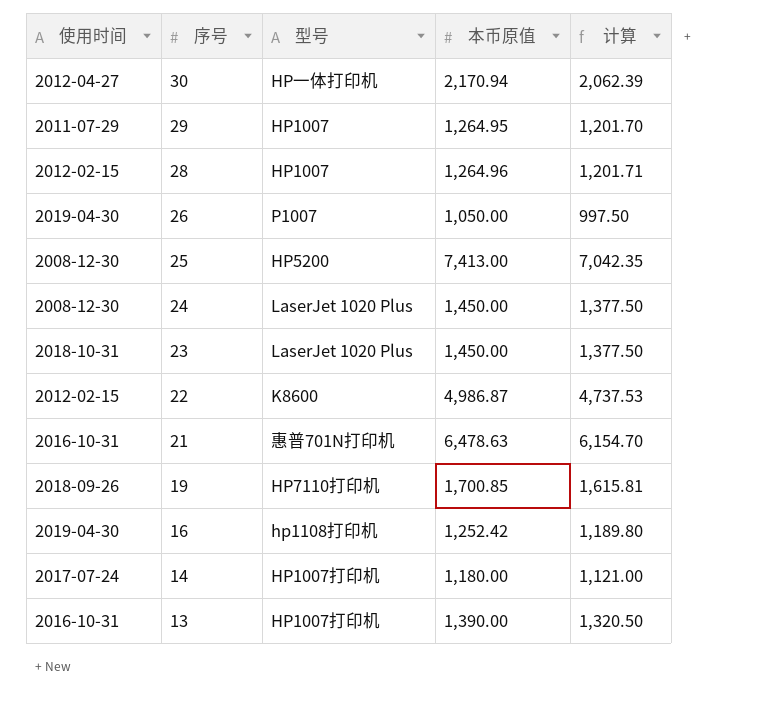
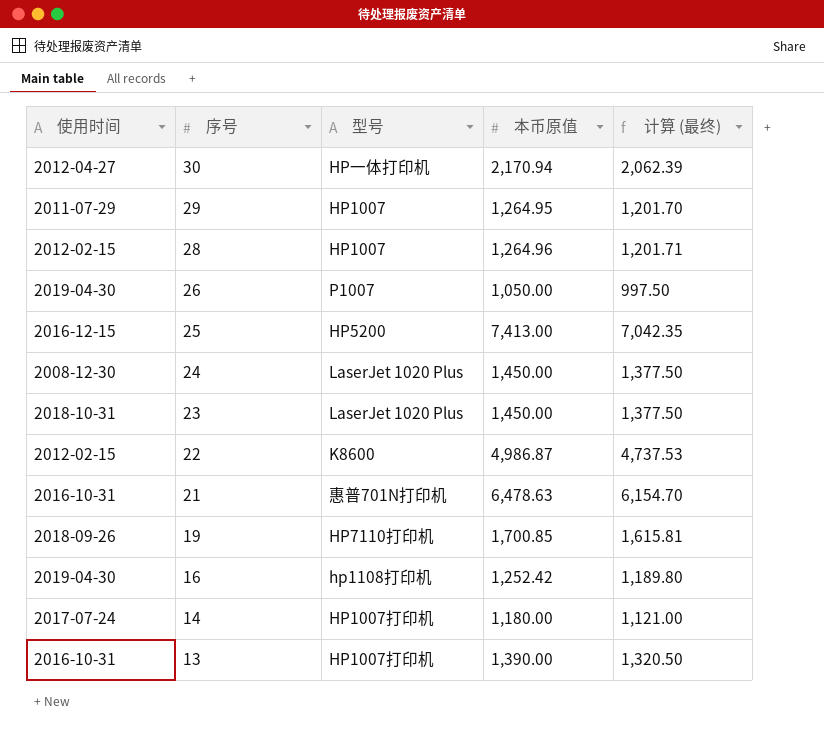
column name: 计算 -> 计算 (最终)
25 | 使用时间: 2008-12-30 -> 2016-12-15

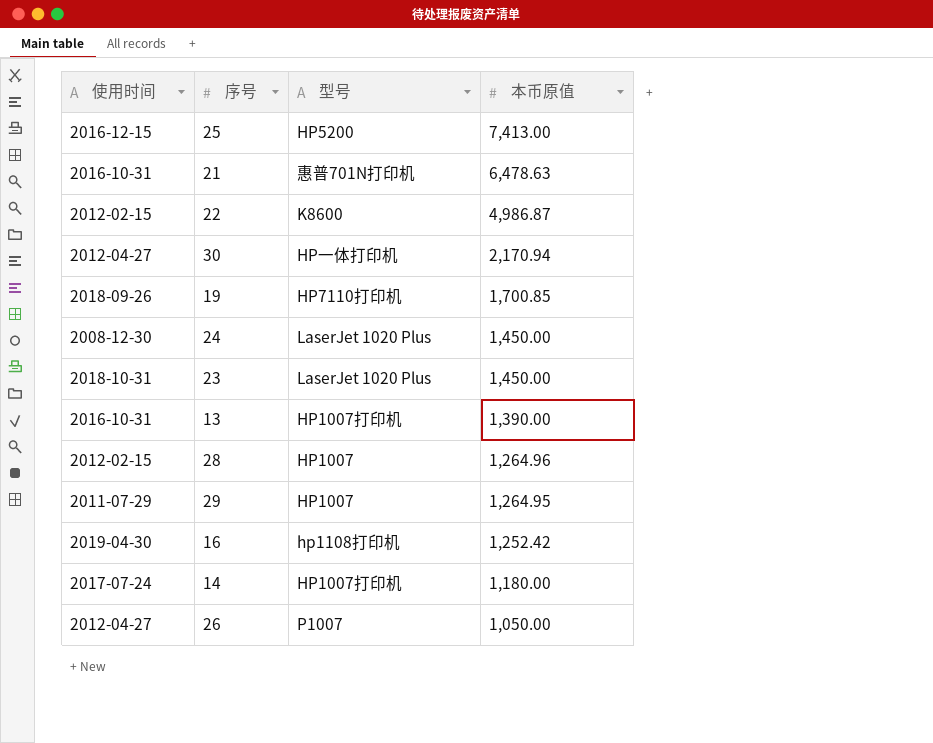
row order: 序号 descending -> 本币原值 descending
column 计算 (最终) | formula: [本币原值] * 0.95 -> none
26 | 使用时间: 2019-04-30 -> 2012-04-27

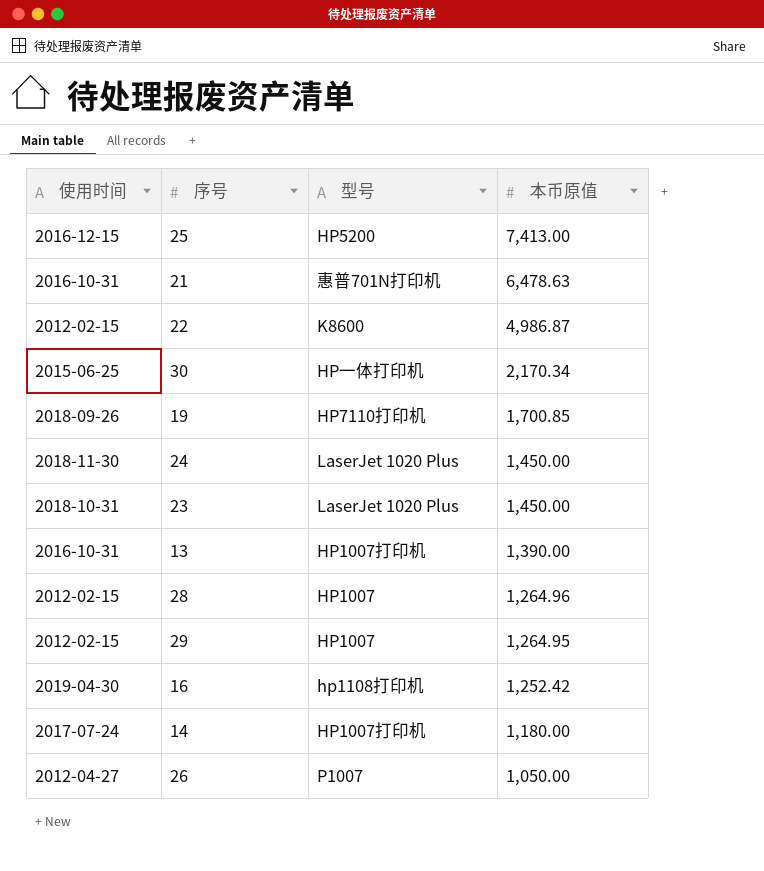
30 | 使用时间: 2012-04-27 -> 2015-06-25
30 | 本币原值: 2,170.94 -> 2,170.34
24 | 使用时间: 2008-12-30 -> 2018-11-30
29 | 使用时间: 2011-07-29 -> 2012-02-15

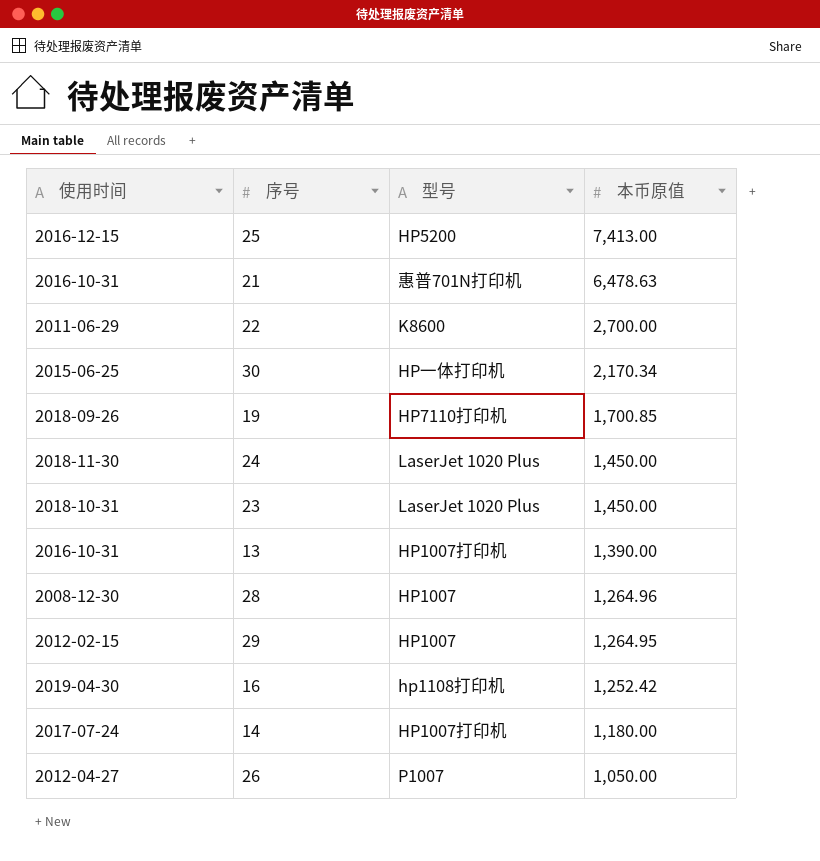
22 | 使用时间: 2012-02-15 -> 2011-06-29
22 | 本币原值: 4,986.87 -> 2,700.00
28 | 使用时间: 2012-02-15 -> 2008-12-30

